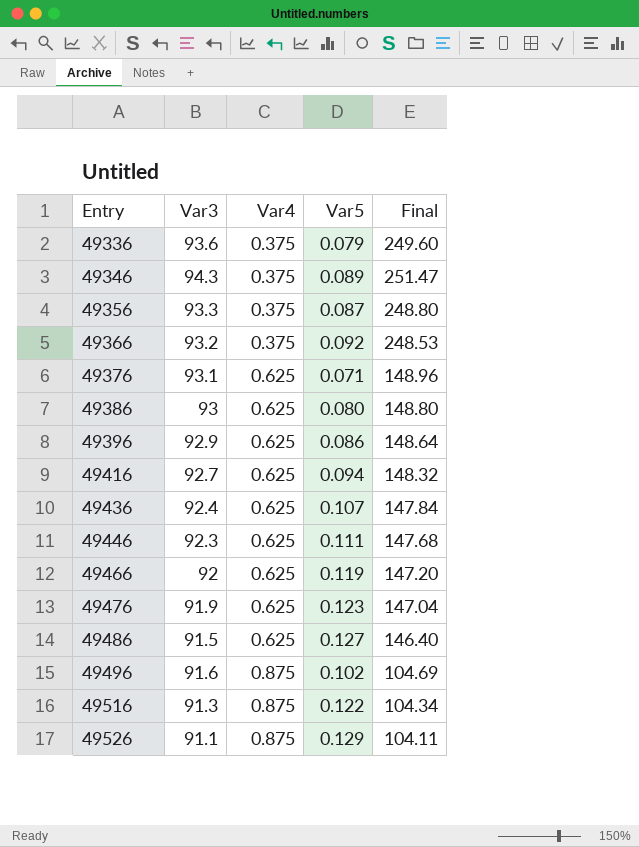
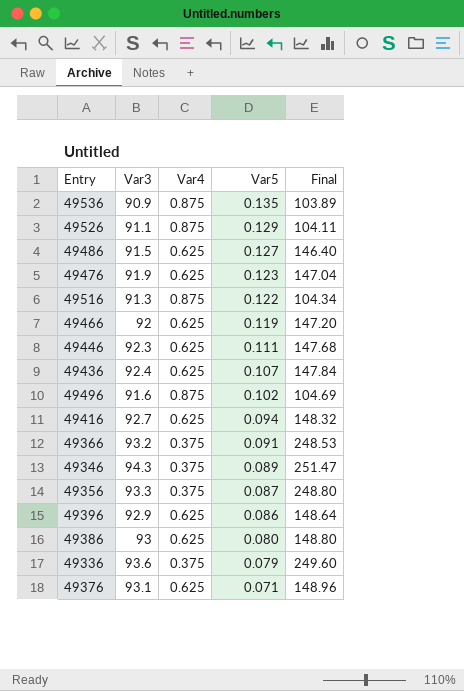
row order: Entry ascending -> Var5 descending
row 49536: none -> 90.9 | 0.875 | 0.135 | 103.89
49366 | Var5: 0.092 -> 0.091

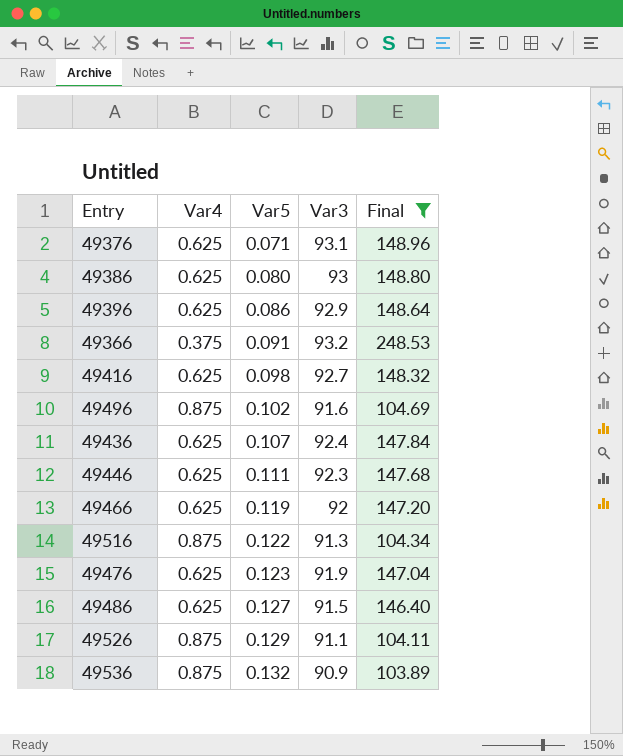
filter: none -> Final <= 248.53
row order: Var5 descending -> Var5 ascending
column Var3 | position: 2 -> 4
49416 | Var5: 0.094 -> 0.098
49536 | Var5: 0.135 -> 0.132

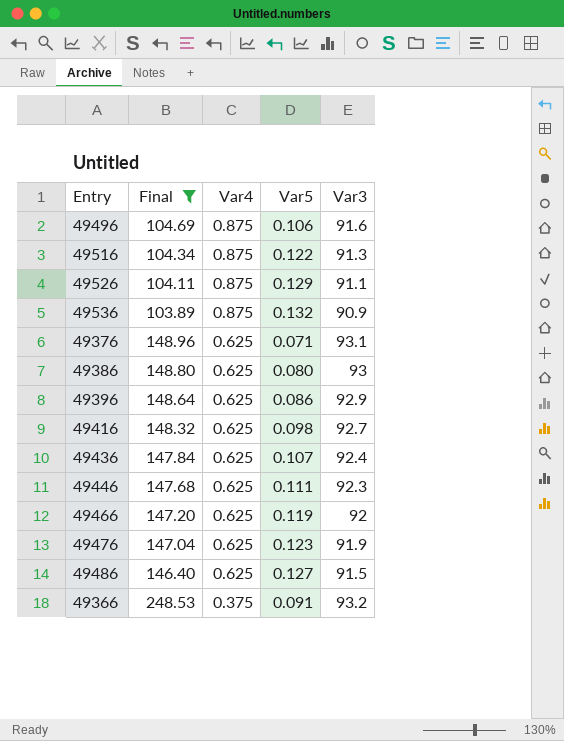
row order: Var5 ascending -> Var4 descending
column Final | position: 5 -> 2
49496 | Var5: 0.102 -> 0.106

